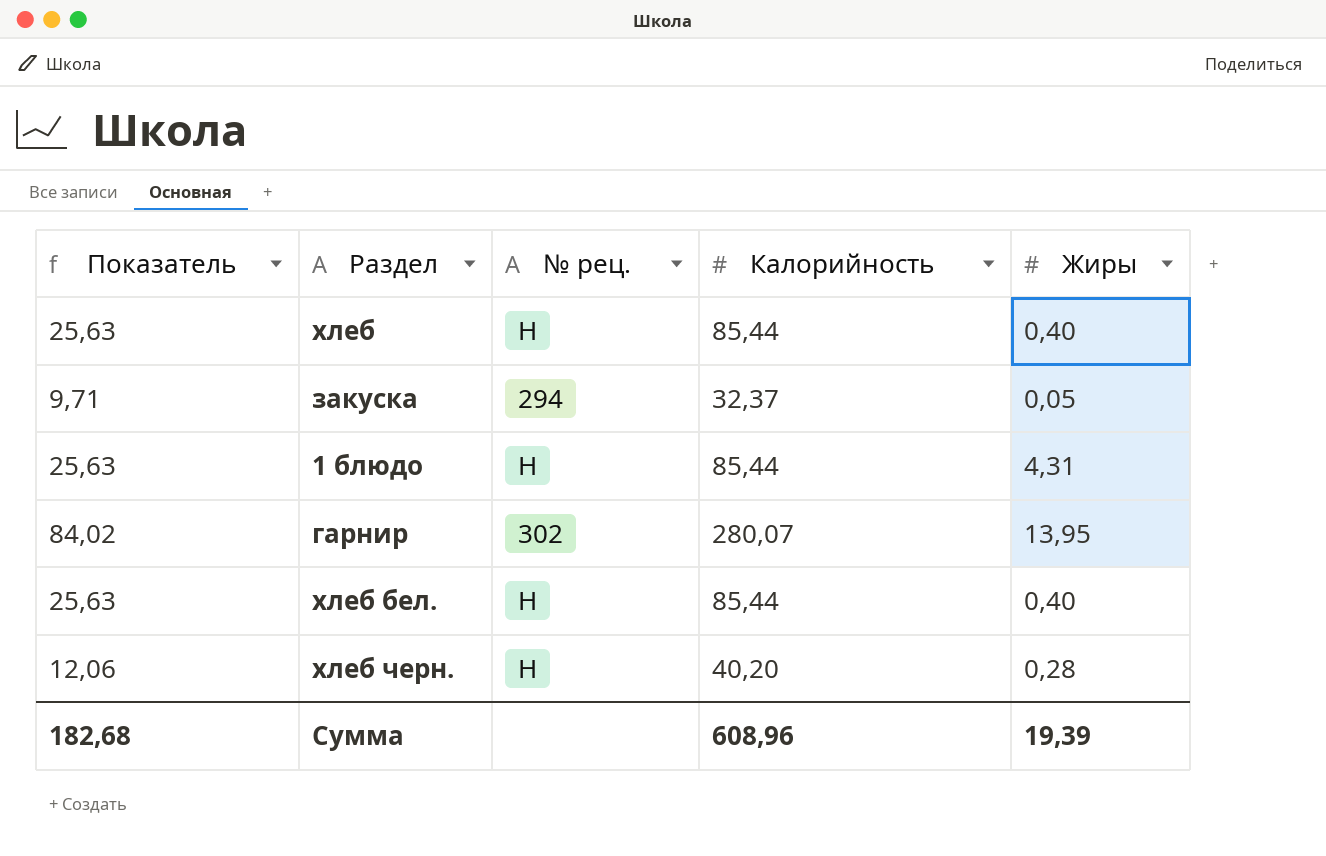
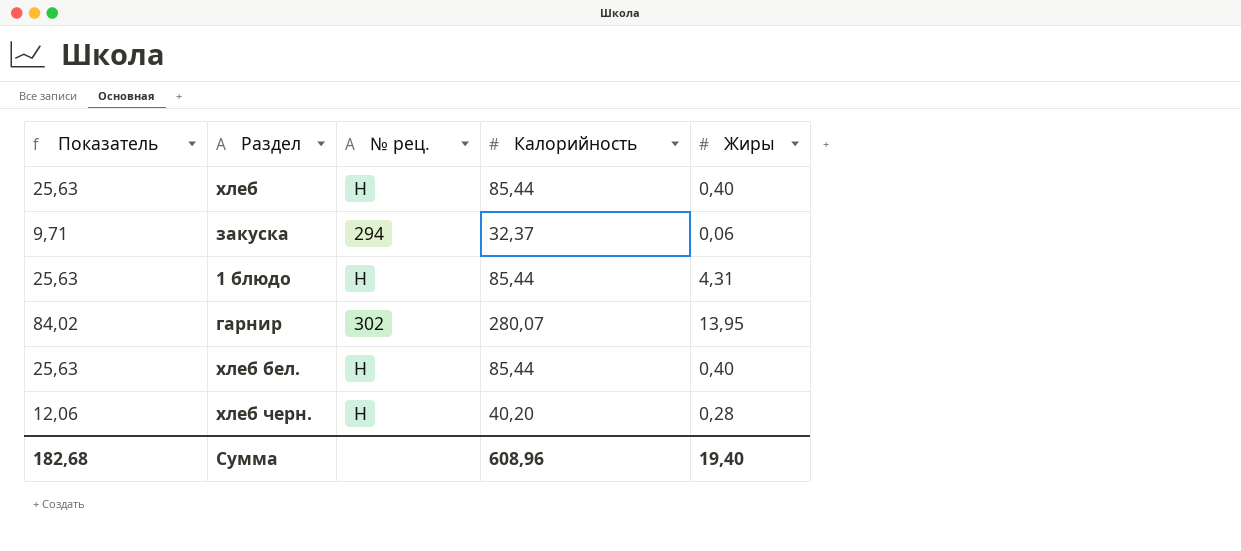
закуска | Жиры: 0,05 -> 0,06
Сумма | Жиры: 19,39 -> 19,40

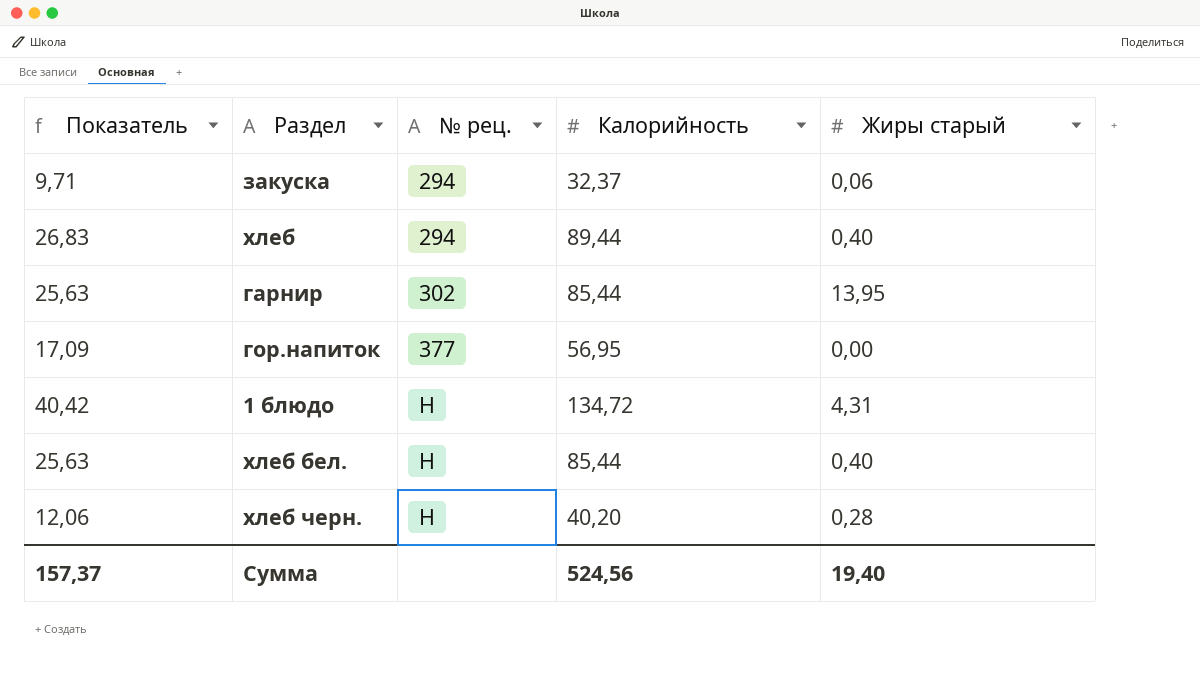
row order: none -> № рец. ascending
column name: Жиры -> Жиры старый
хлеб | Показатель: 25,63 -> 26,83
хлеб | № рец.: Н -> 294
хлеб | Калорийность: 85,44 -> 89,44
гарнир | Показатель: 84,02 -> 25,63
гарнир | Калорийность: 280,07 -> 85,44
row гор.напиток: none -> 17,09 | 377 | 56,95 | 0,00
1 блюдо | Показатель: 25,63 -> 40,42
1 блюдо | Калорийность: 85,44 -> 134,72
Сумма | Показатель: 182,68 -> 157,37
Сумма | Калорийность: 608,96 -> 524,56

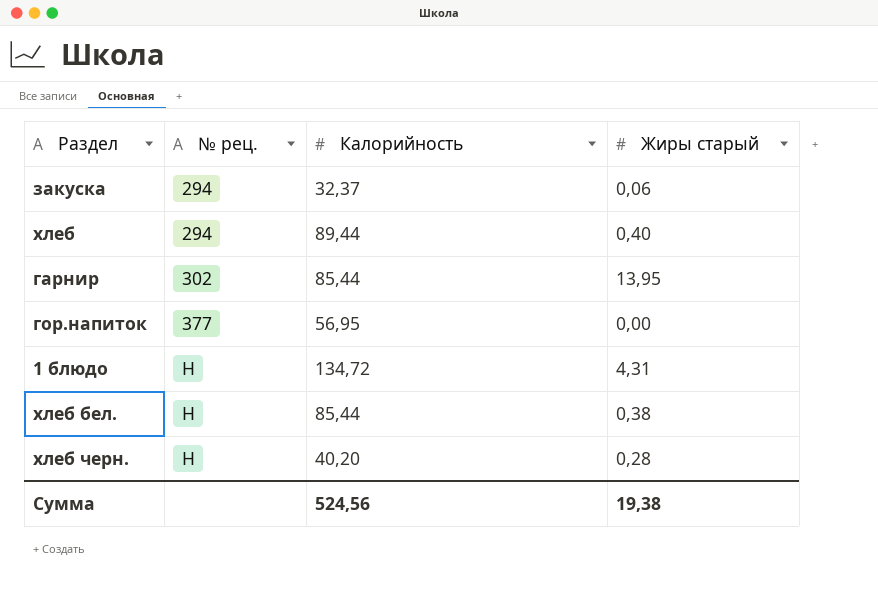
column Показатель | formula: [Калорийность] * 0,3 -> none
хлеб бел. | Жиры старый: 0,40 -> 0,38
Сумма | Жиры старый: 19,40 -> 19,38

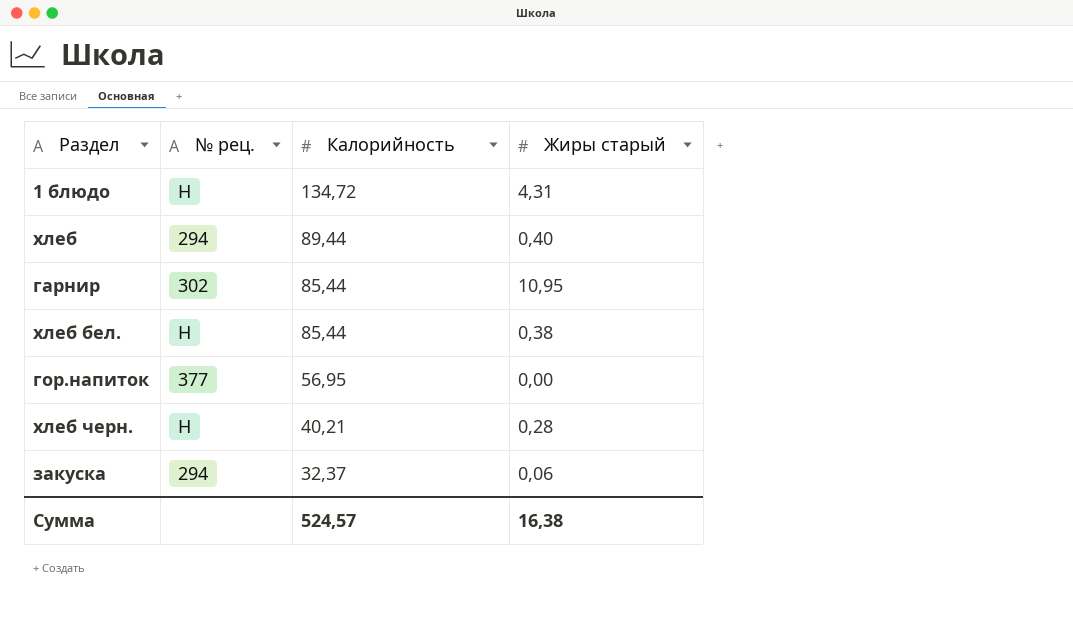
row order: № рец. ascending -> Калорийность descending
гарнир | Жиры старый: 13,95 -> 10,95
хлеб черн. | Калорийность: 40,20 -> 40,21
Сумма | Калорийность: 524,56 -> 524,57
Сумма | Жиры старый: 19,38 -> 16,38

